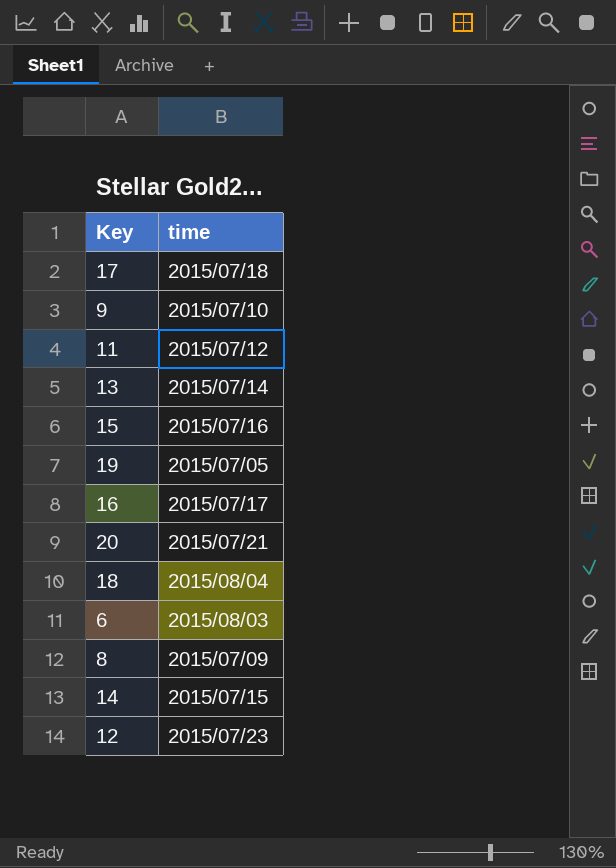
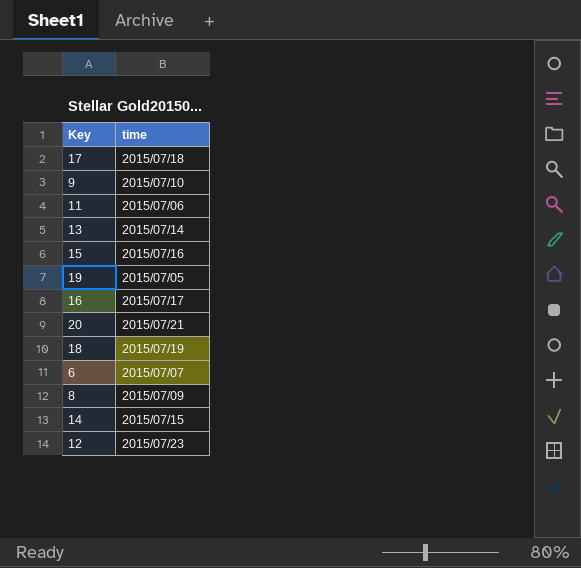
11 | time: 2015/07/12 -> 2015/07/06
18 | time: 2015/08/04 -> 2015/07/19
6 | time: 2015/08/03 -> 2015/07/07

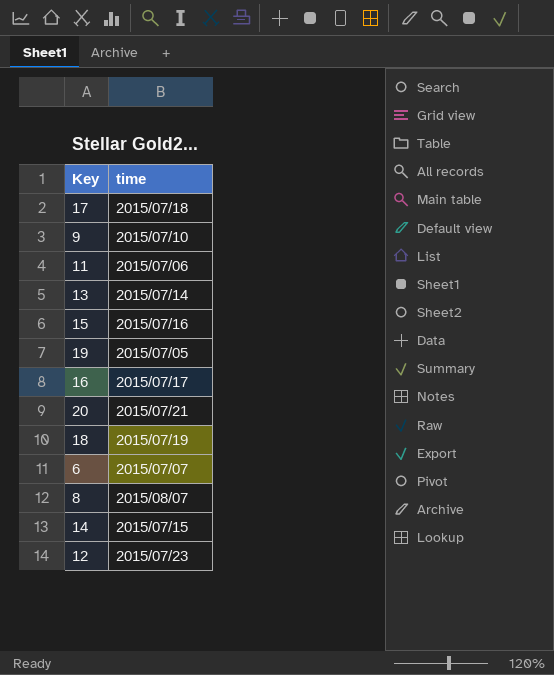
8 | time: 2015/07/09 -> 2015/08/07

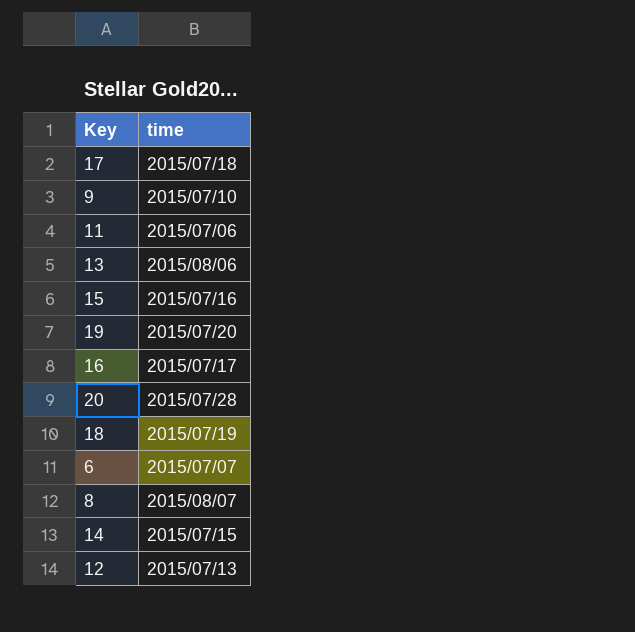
13 | time: 2015/07/14 -> 2015/08/06
19 | time: 2015/07/05 -> 2015/07/20
20 | time: 2015/07/21 -> 2015/07/28
12 | time: 2015/07/23 -> 2015/07/13

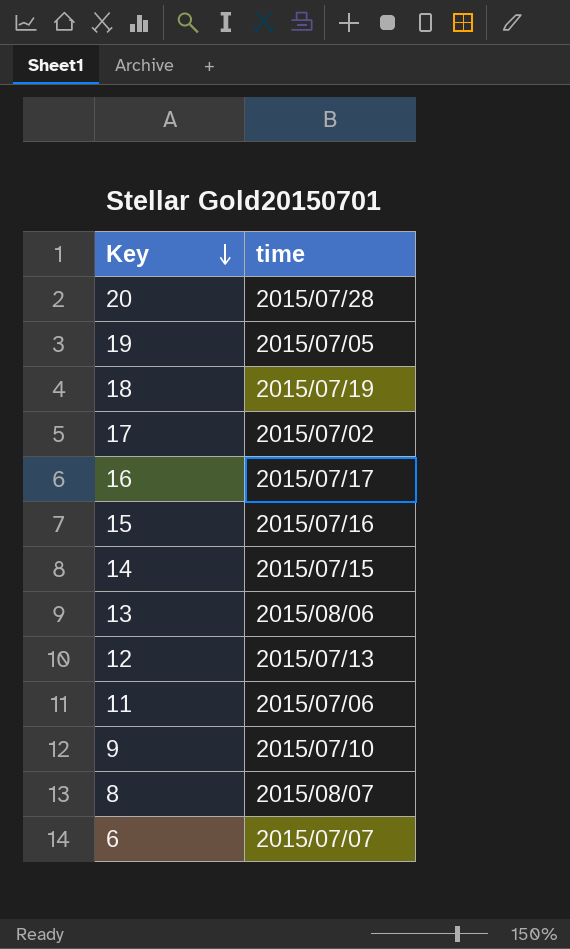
row order: none -> Key descending
19 | time: 2015/07/20 -> 2015/07/05
17 | time: 2015/07/18 -> 2015/07/02

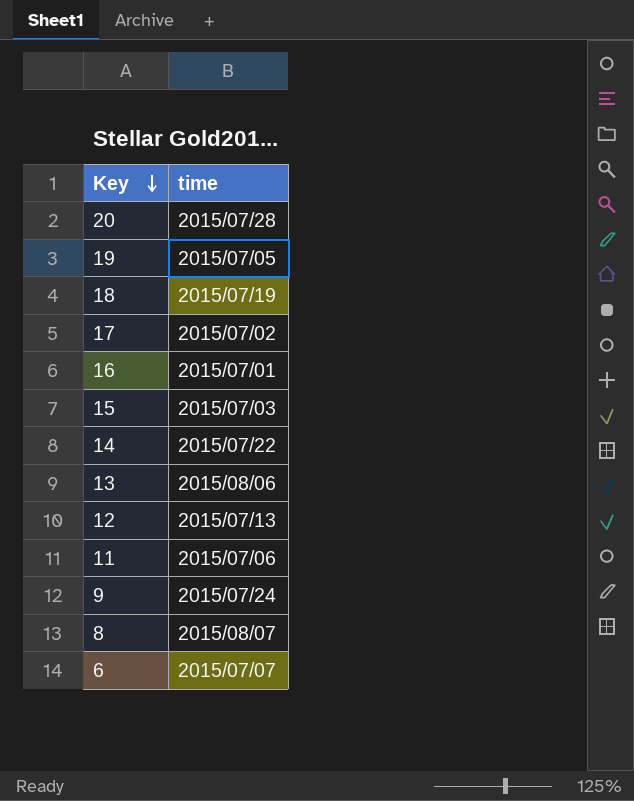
16 | time: 2015/07/17 -> 2015/07/01
15 | time: 2015/07/16 -> 2015/07/03
14 | time: 2015/07/15 -> 2015/07/22
9 | time: 2015/07/10 -> 2015/07/24

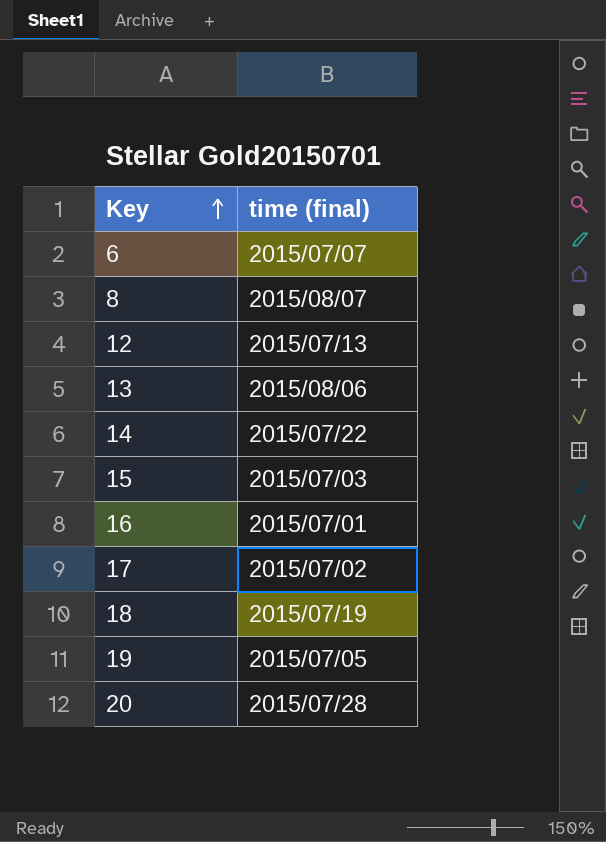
row order: Key descending -> Key ascending
column name: time -> time (final)
row 11: 2015/07/06 -> none
row 9: 2015/07/24 -> none

